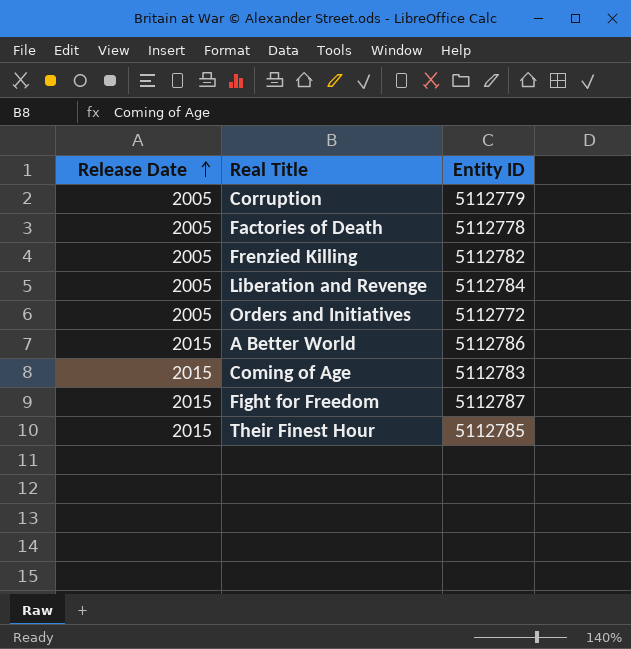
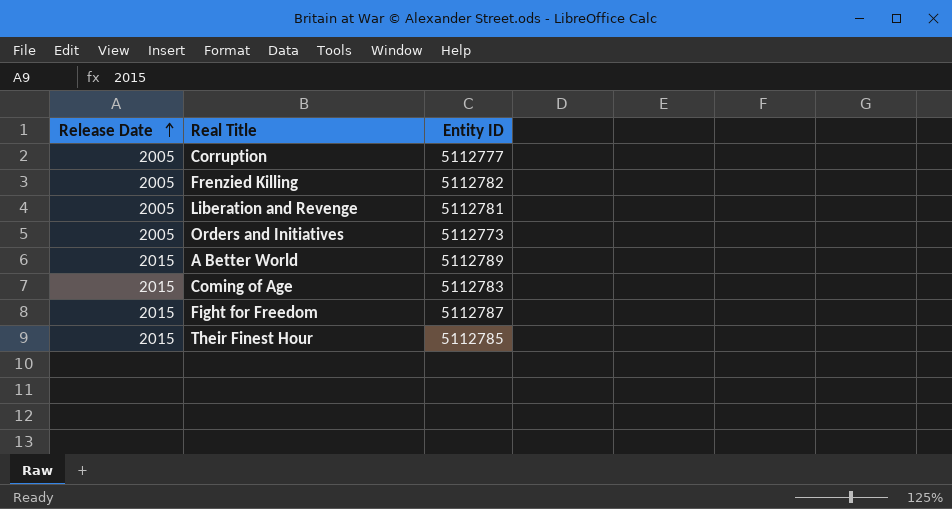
row Factories of Death: 2005 | 5112778 -> none
Corruption | Entity ID: 5112779 -> 5112777
Liberation and Revenge | Entity ID: 5112784 -> 5112781
Orders and Initiatives | Entity ID: 5112772 -> 5112773
A Better World | Entity ID: 5112786 -> 5112789

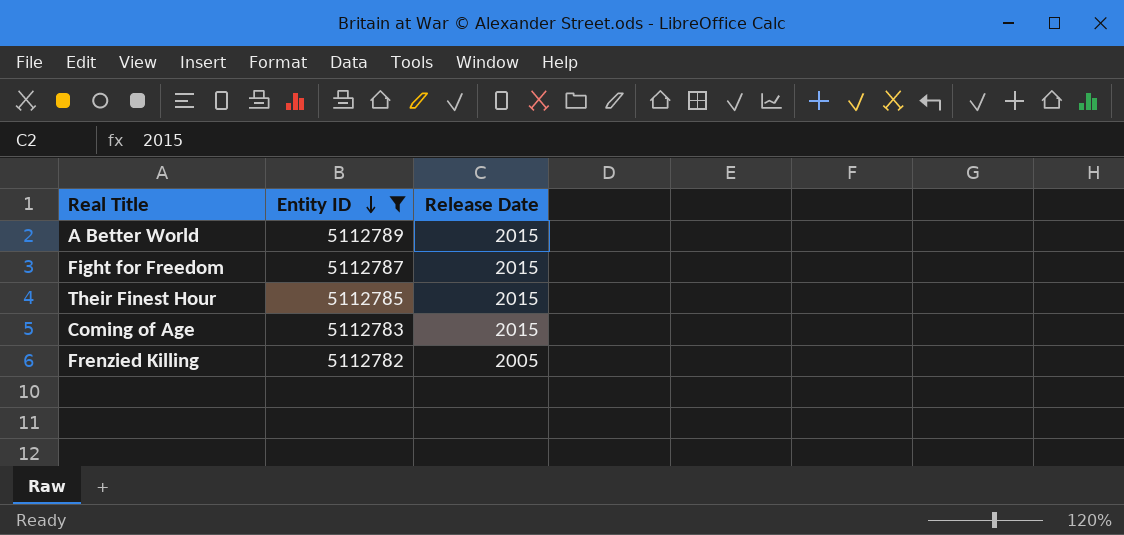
filter: none -> Entity ID >= 5112782
row order: Release Date ascending -> Entity ID descending
column Release Date | position: 1 -> 3

